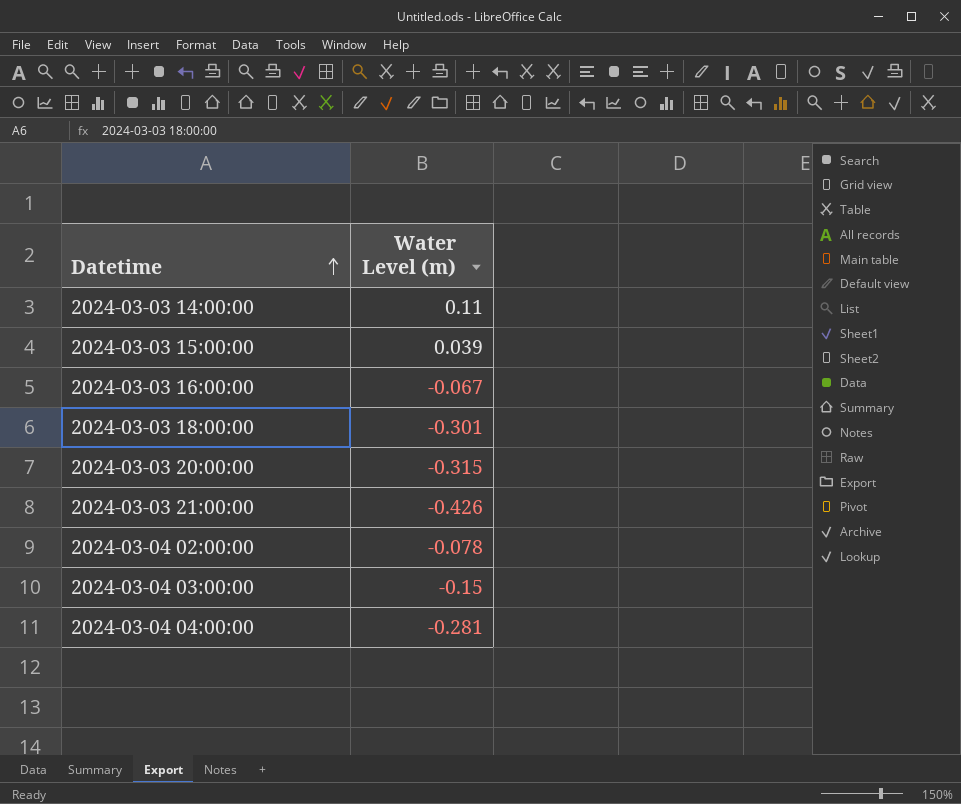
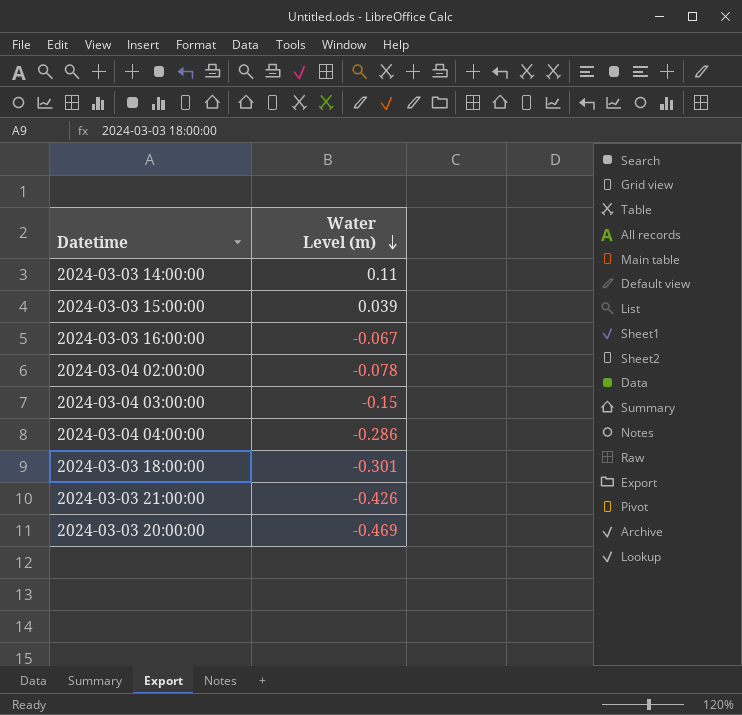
row order: Datetime ascending -> Water Level (m) descending
2024-03-04 04:00:00 | Water Level (m): -0.281 -> -0.286
2024-03-03 20:00:00 | Water Level (m): -0.315 -> -0.469

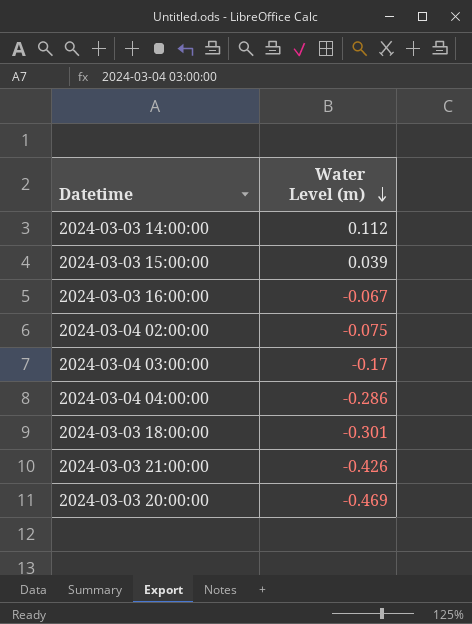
2024-03-03 14:00:00 | Water Level (m): 0.11 -> 0.112
2024-03-04 02:00:00 | Water Level (m): -0.078 -> -0.075
2024-03-04 03:00:00 | Water Level (m): -0.15 -> -0.17

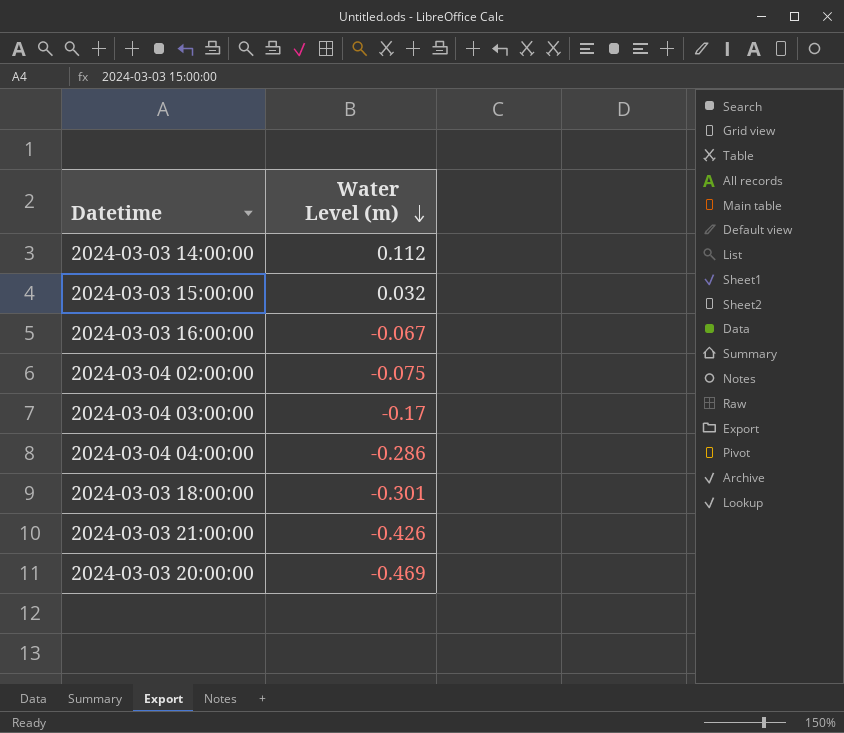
2024-03-03 15:00:00 | Water Level (m): 0.039 -> 0.032

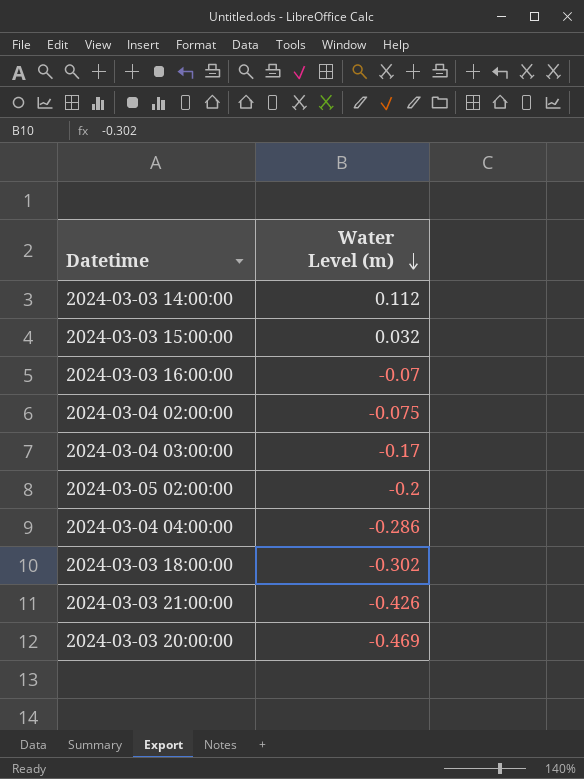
2024-03-03 16:00:00 | Water Level (m): -0.067 -> -0.07
row 2024-03-05 02:00:00: none -> -0.2
2024-03-03 18:00:00 | Water Level (m): -0.301 -> -0.302

